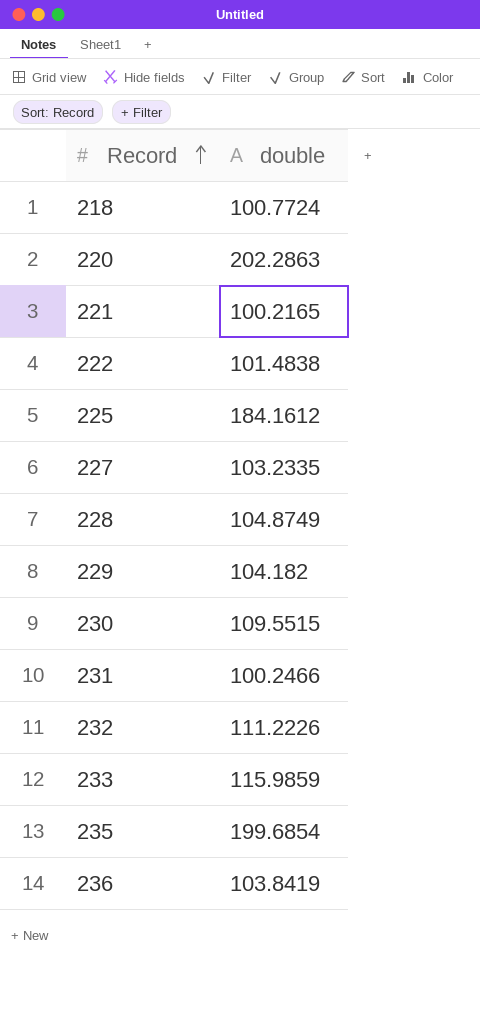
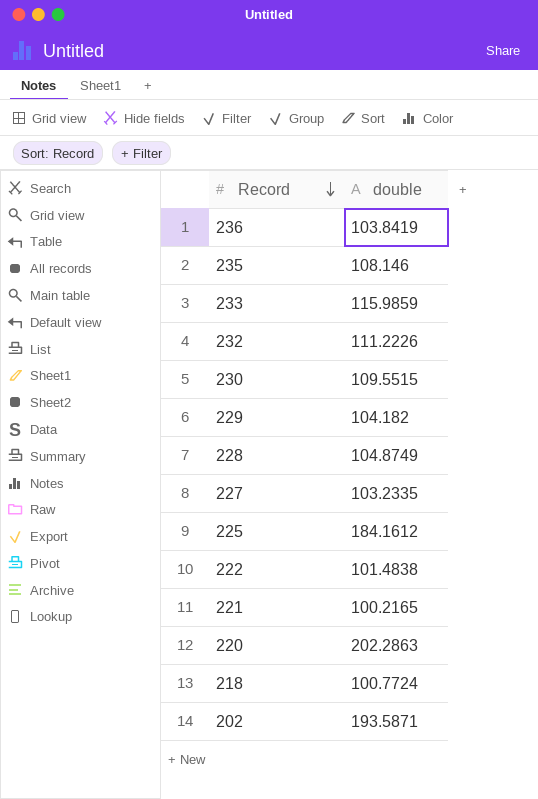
row order: Record ascending -> Record descending
row 231: 100.2466 -> none
235 | double: 199.6854 -> 108.146
row 202: none -> 193.5871

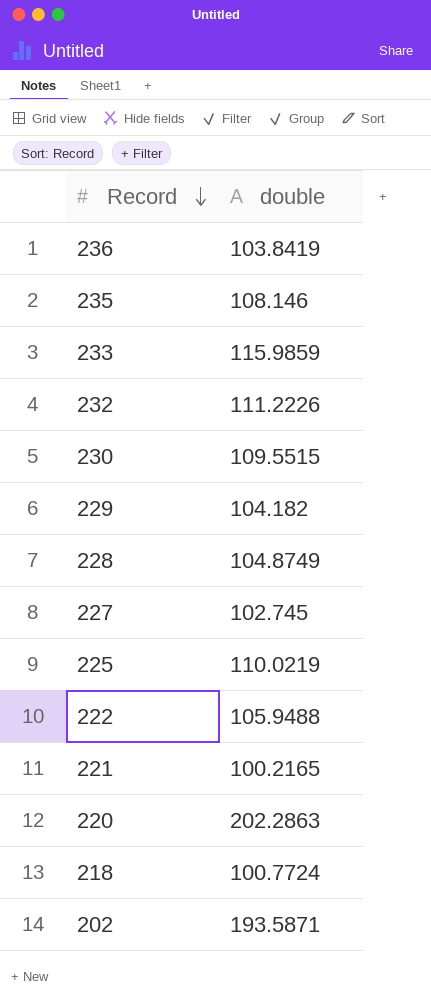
227 | double: 103.2335 -> 102.745
225 | double: 184.1612 -> 110.0219
222 | double: 101.4838 -> 105.9488

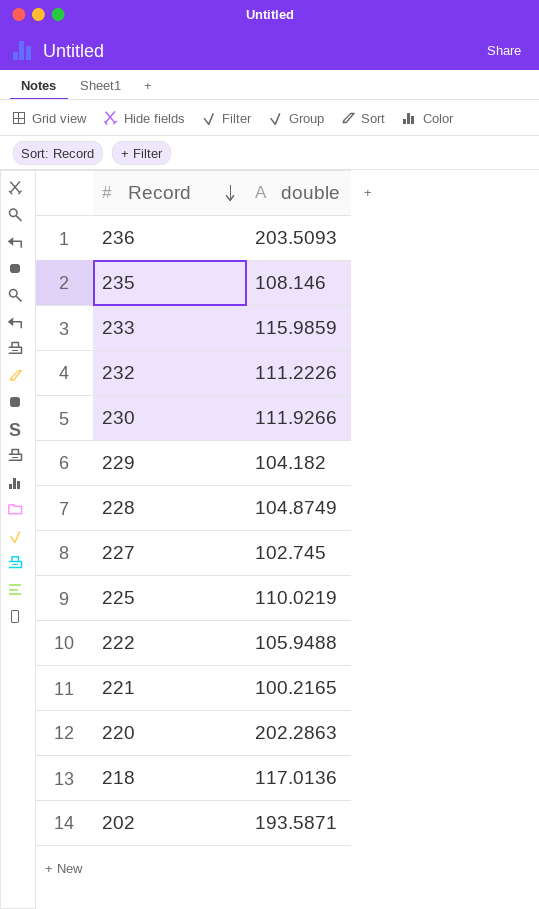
236 | double: 103.8419 -> 203.5093
230 | double: 109.5515 -> 111.9266
218 | double: 100.7724 -> 117.0136

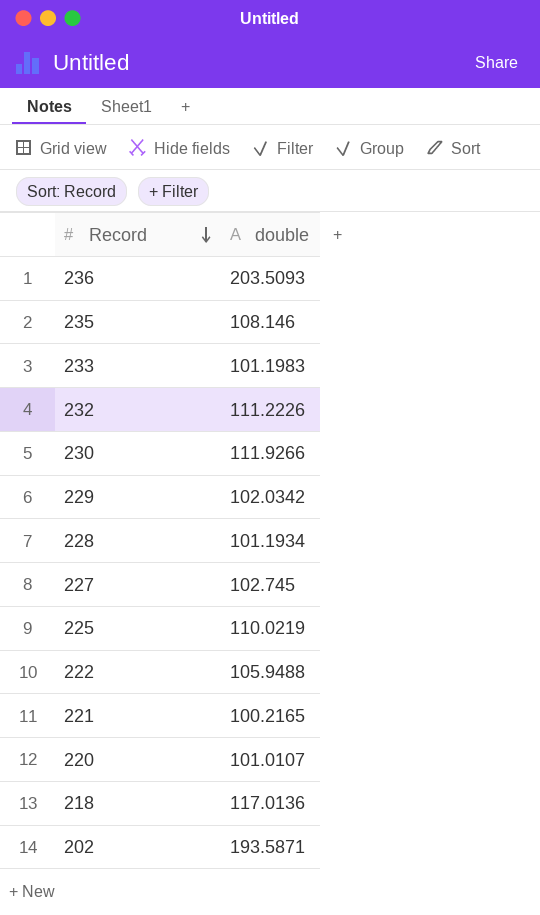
233 | double: 115.9859 -> 101.1983
229 | double: 104.182 -> 102.0342
228 | double: 104.8749 -> 101.1934
220 | double: 202.2863 -> 101.0107

